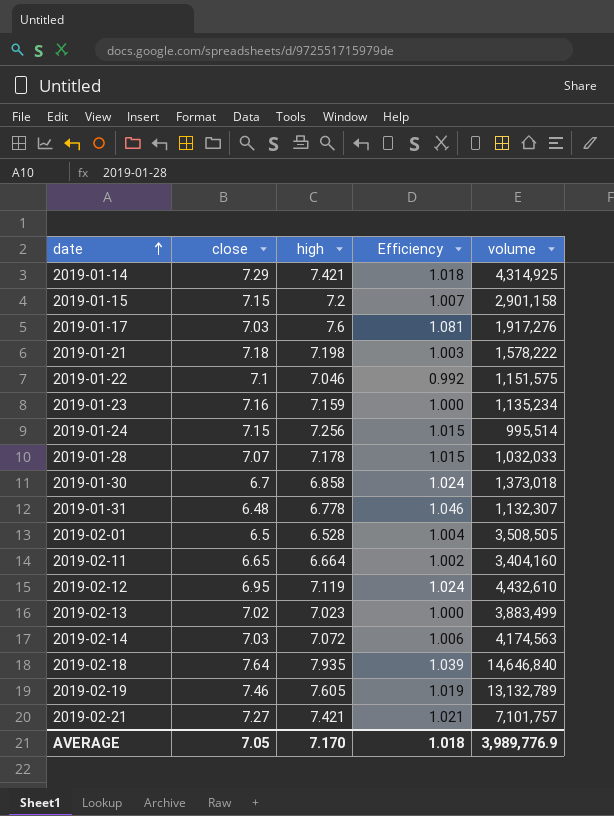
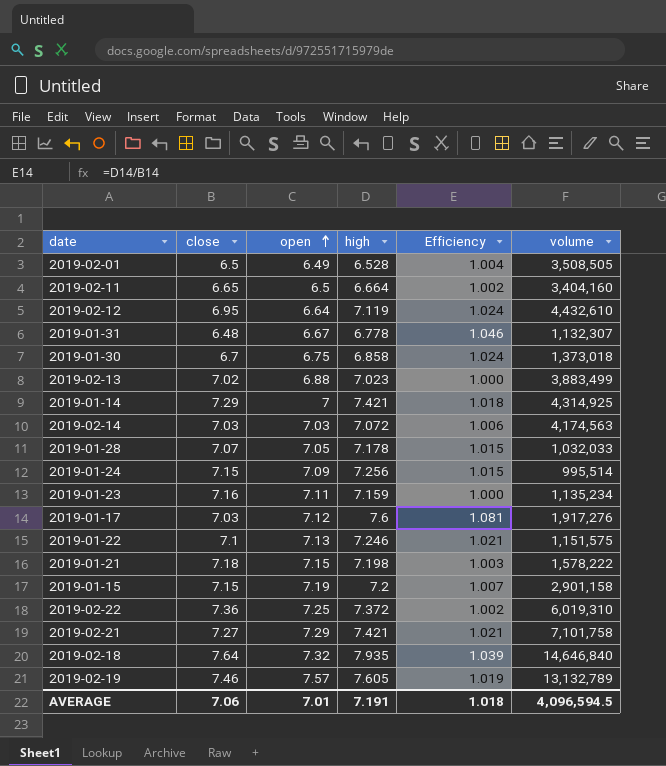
row order: date ascending -> open ascending
column open | position: none -> 3
2019-01-22 | high: 7.046 -> 7.246
2019-01-22 | Efficiency: 0.992 -> 1.021
row 2019-02-22: none -> 7.36 | 7.25 | 7.372 | 1.002 | 6,019,310
2019-02-21 | volume: 7,101,757 -> 7,101,758
AVERAGE | close: 7.05 -> 7.06
AVERAGE | high: 7.170 -> 7.191
AVERAGE | volume: 3,989,776.9 -> 4,096,594.5

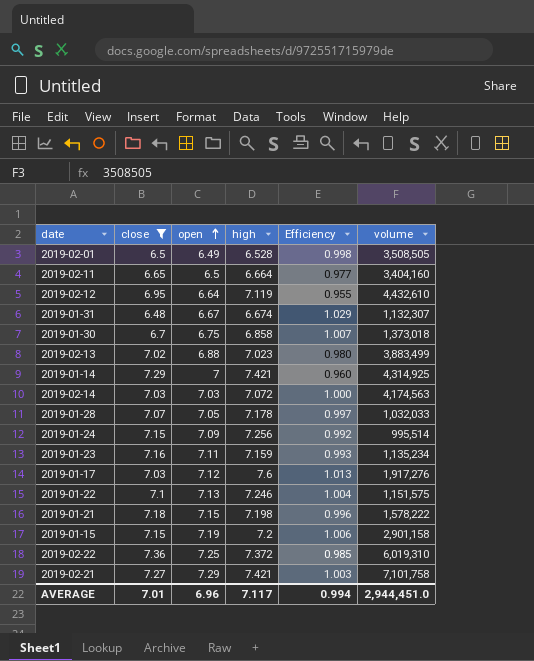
filter: none -> close <= 7.36
column Efficiency | formula: [high] / [close] -> [open] / [close]
2019-01-31 | high: 6.778 -> 6.674
AVERAGE | close: 7.06 -> 7.01
AVERAGE | open: 7.01 -> 6.96
AVERAGE | high: 7.191 -> 7.117
AVERAGE | Efficiency: 1.018 -> 0.994
AVERAGE | volume: 4,096,594.5 -> 2,944,451.0

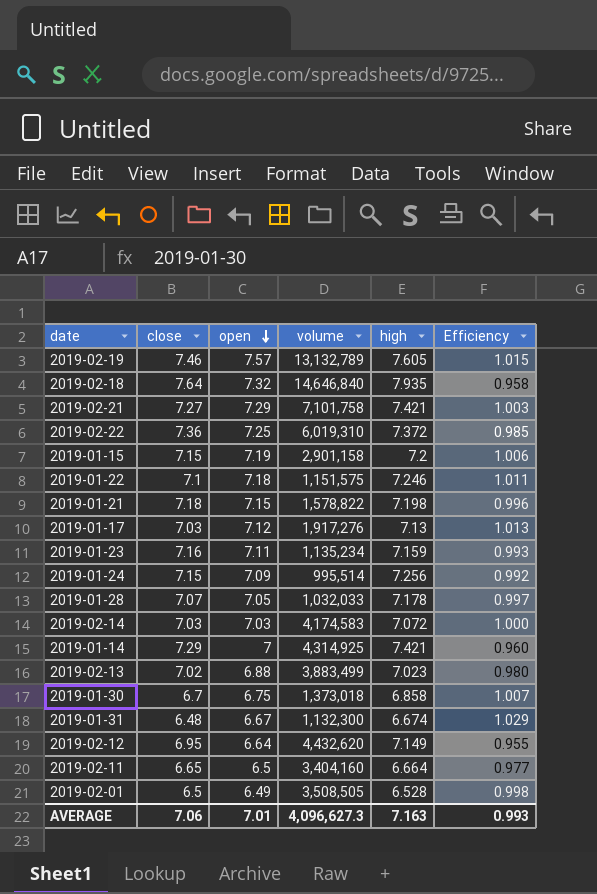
filter: close <= 7.36 -> none
row order: open ascending -> open descending
column volume | position: 6 -> 4
2019-01-22 | open: 7.13 -> 7.18
2019-01-22 | Efficiency: 1.004 -> 1.011
2019-01-21 | volume: 1,578,222 -> 1,578,822
2019-01-17 | high: 7.6 -> 7.13
2019-02-14 | volume: 4,174,563 -> 4,174,583
2019-01-31 | volume: 1,132,307 -> 1,132,300
2019-02-12 | volume: 4,432,610 -> 4,432,620
2019-02-12 | high: 7.119 -> 7.149
AVERAGE | close: 7.01 -> 7.06
AVERAGE | open: 6.96 -> 7.01
AVERAGE | volume: 2,944,451.0 -> 4,096,627.3
AVERAGE | high: 7.117 -> 7.163
AVERAGE | Efficiency: 0.994 -> 0.993

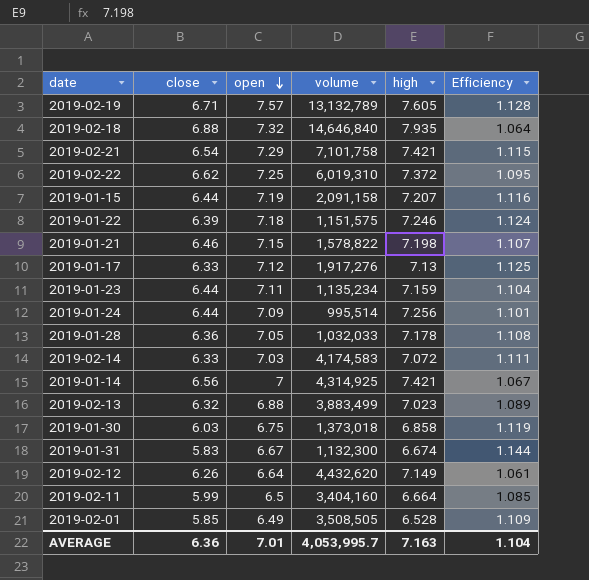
2019-02-19 | close: 7.46 -> 6.71
2019-02-19 | Efficiency: 1.015 -> 1.128
2019-02-18 | close: 7.64 -> 6.88
2019-02-18 | Efficiency: 0.958 -> 1.064
2019-02-21 | close: 7.27 -> 6.54
2019-02-21 | Efficiency: 1.003 -> 1.115
2019-02-22 | close: 7.36 -> 6.62
2019-02-22 | Efficiency: 0.985 -> 1.095
2019-01-15 | close: 7.15 -> 6.44
2019-01-15 | volume: 2,901,158 -> 2,091,158
2019-01-15 | high: 7.2 -> 7.207
2019-01-15 | Efficiency: 1.006 -> 1.116
2019-01-22 | close: 7.1 -> 6.39
2019-01-22 | Efficiency: 1.011 -> 1.124
2019-01-21 | close: 7.18 -> 6.46
2019-01-21 | Efficiency: 0.996 -> 1.107
2019-01-17 | close: 7.03 -> 6.33
2019-01-17 | Efficiency: 1.013 -> 1.125
2019-01-23 | close: 7.16 -> 6.44
2019-01-23 | Efficiency: 0.993 -> 1.104
2019-01-24 | close: 7.15 -> 6.44
2019-01-24 | Efficiency: 0.992 -> 1.101
2019-01-28 | close: 7.07 -> 6.36
2019-01-28 | Efficiency: 0.997 -> 1.108
2019-02-14 | close: 7.03 -> 6.33
2019-02-14 | Efficiency: 1.000 -> 1.111
2019-01-14 | close: 7.29 -> 6.56
2019-01-14 | Efficiency: 0.960 -> 1.067
2019-02-13 | close: 7.02 -> 6.32
2019-02-13 | Efficiency: 0.980 -> 1.089
2019-01-30 | close: 6.7 -> 6.03
2019-01-30 | Efficiency: 1.007 -> 1.119
2019-01-31 | close: 6.48 -> 5.83
2019-01-31 | Efficiency: 1.029 -> 1.144
2019-02-12 | close: 6.95 -> 6.26
2019-02-12 | Efficiency: 0.955 -> 1.061
2019-02-11 | close: 6.65 -> 5.99
2019-02-11 | Efficiency: 0.977 -> 1.085
2019-02-01 | close: 6.5 -> 5.85
2019-02-01 | Efficiency: 0.998 -> 1.109
AVERAGE | close: 7.06 -> 6.36
AVERAGE | volume: 4,096,627.3 -> 4,053,995.7
AVERAGE | Efficiency: 0.993 -> 1.104

